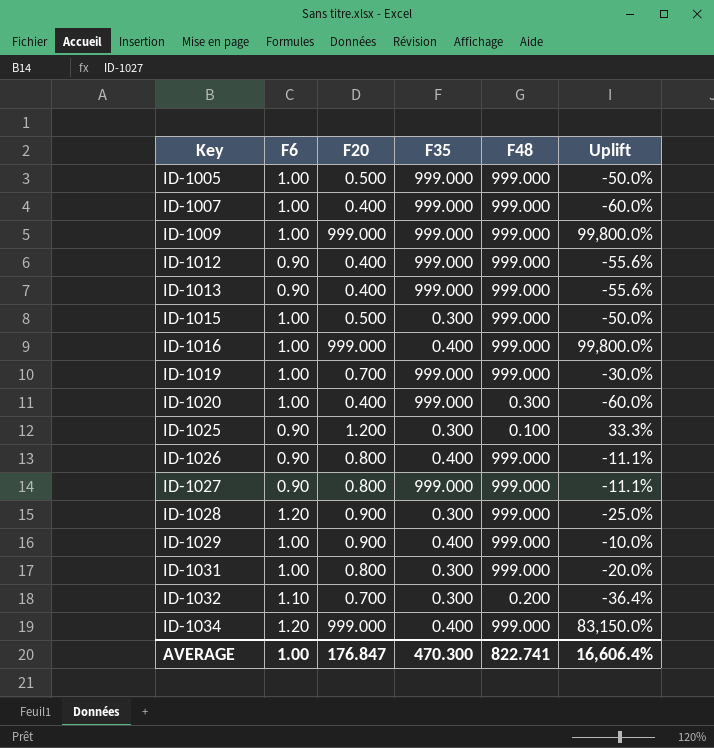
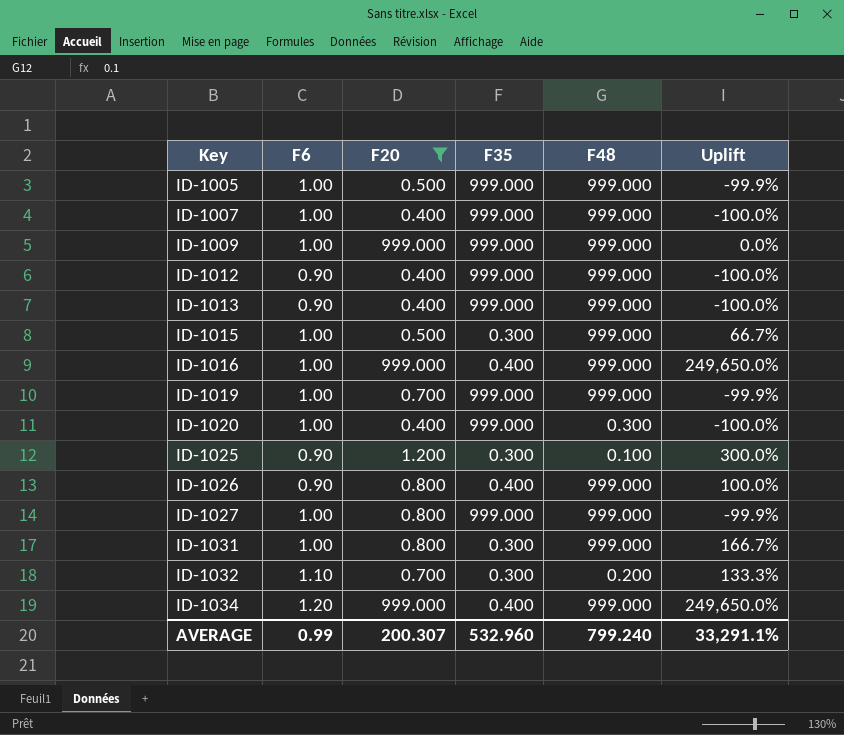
filter: none -> F20 != 0.900
column Uplift | formula: ([F20] - [F6]) / [F6] -> ([F20] - [F35]) / [F35]
ID-1027 | F6: 0.90 -> 1.00
AVERAGE | F6: 1.00 -> 0.99
AVERAGE | F20: 176.847 -> 200.307
AVERAGE | F35: 470.300 -> 532.960
AVERAGE | F48: 822.741 -> 799.240
AVERAGE | Uplift: 16,606.4% -> 33,291.1%

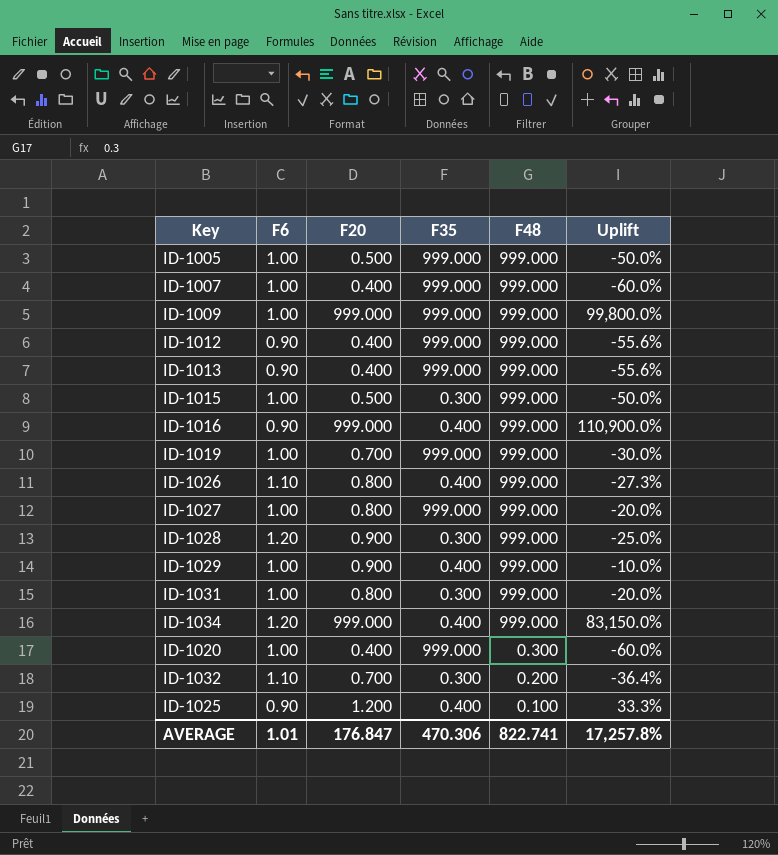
filter: F20 != 0.900 -> none
row order: Key ascending -> F48 descending
column Uplift | formula: ([F20] - [F35]) / [F35] -> ([F20] - [F6]) / [F6]
ID-1016 | F6: 1.00 -> 0.90
ID-1026 | F6: 0.90 -> 1.10
ID-1025 | F35: 0.300 -> 0.400
AVERAGE | F6: 0.99 -> 1.01
AVERAGE | F20: 200.307 -> 176.847
AVERAGE | F35: 532.960 -> 470.306
AVERAGE | F48: 799.240 -> 822.741
AVERAGE | Uplift: 33,291.1% -> 17,257.8%

